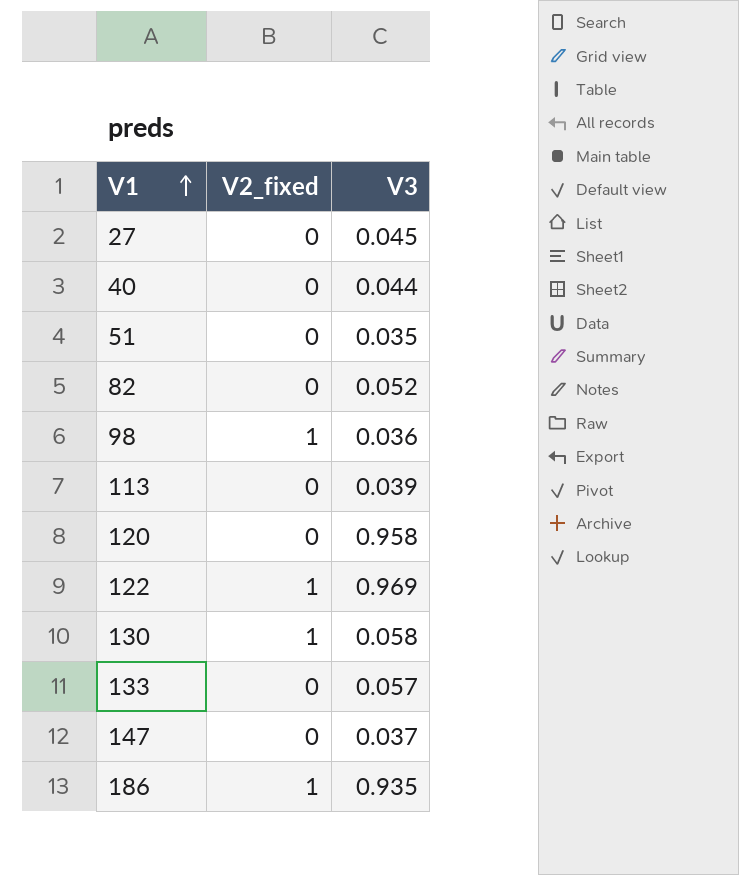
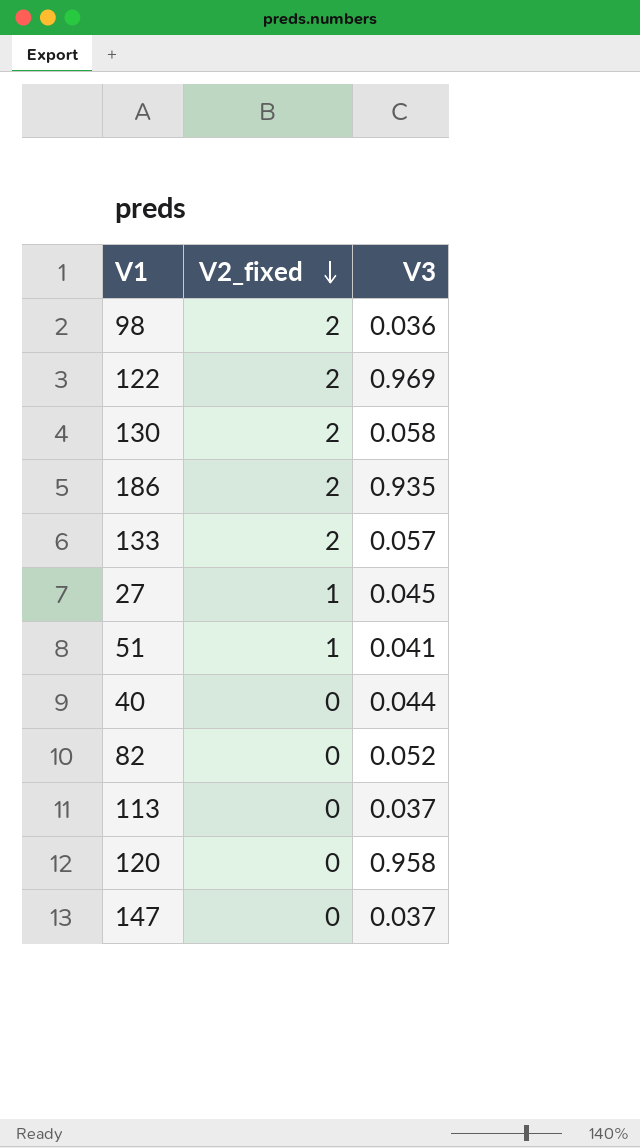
row order: V1 ascending -> V2_fixed descending
98 | V2_fixed: 1 -> 2
122 | V2_fixed: 1 -> 2
130 | V2_fixed: 1 -> 2
186 | V2_fixed: 1 -> 2
133 | V2_fixed: 0 -> 2
27 | V2_fixed: 0 -> 1
51 | V2_fixed: 0 -> 1
51 | V3: 0.035 -> 0.041
113 | V3: 0.039 -> 0.037

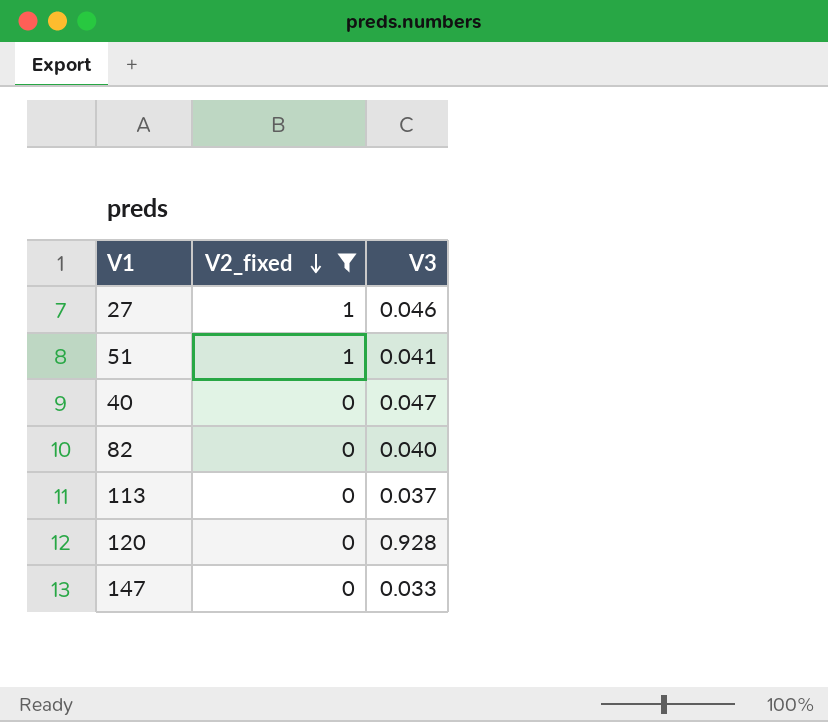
filter: none -> V2_fixed != 2
27 | V3: 0.045 -> 0.046
40 | V3: 0.044 -> 0.047
82 | V3: 0.052 -> 0.040
120 | V3: 0.958 -> 0.928
147 | V3: 0.037 -> 0.033

